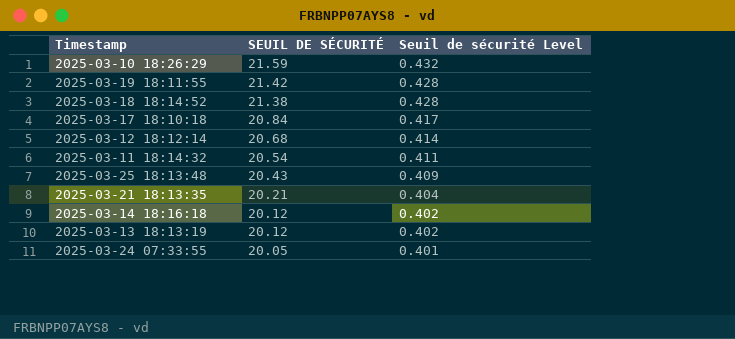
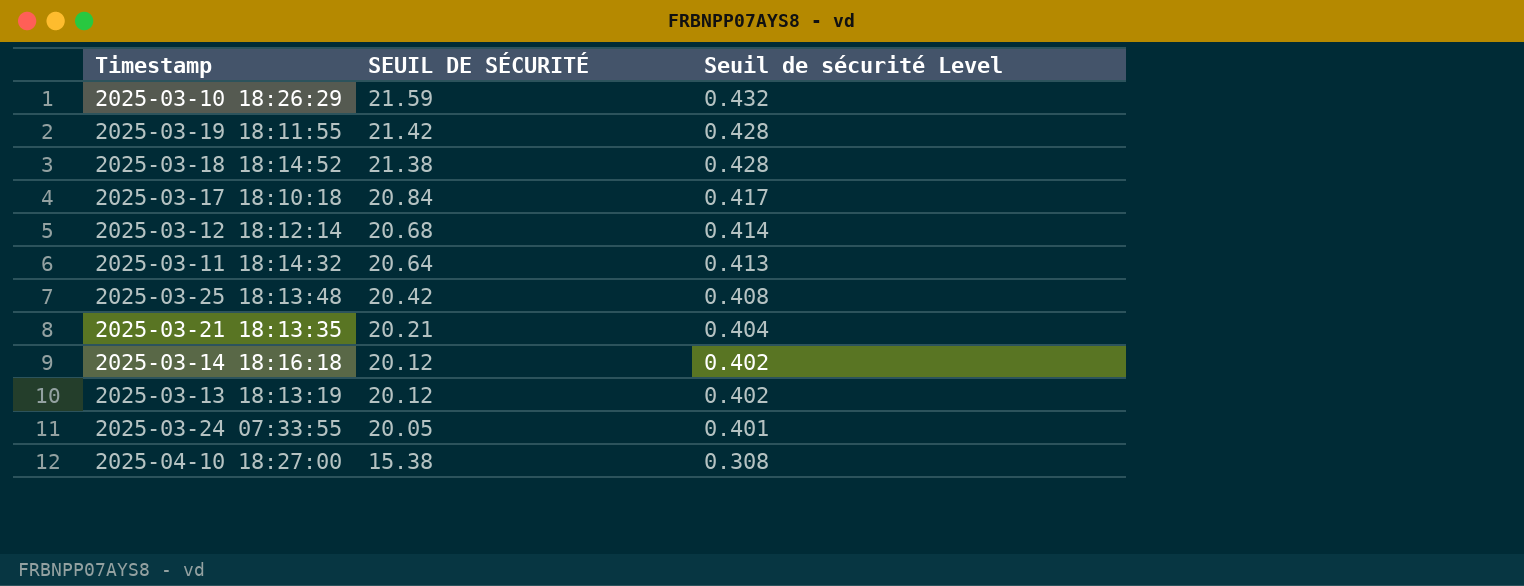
2025-03-11 18:14:32 | SEUIL DE SÉCURITÉ: 20.54 -> 20.64
2025-03-11 18:14:32 | Seuil de sécurité Level: 0.411 -> 0.413
2025-03-25 18:13:48 | SEUIL DE SÉCURITÉ: 20.43 -> 20.42
2025-03-25 18:13:48 | Seuil de sécurité Level: 0.409 -> 0.408
row 2025-04-10 18:27:00: none -> 15.38 | 0.308

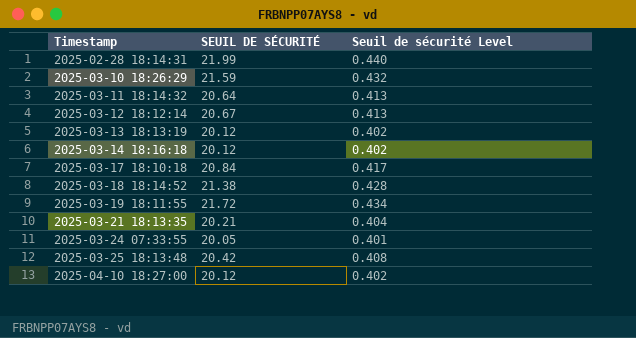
row order: SEUIL DE SÉCURITÉ descending -> Timestamp ascending
row 2025-02-28 18:14:31: none -> 21.99 | 0.440
2025-03-12 18:12:14 | SEUIL DE SÉCURITÉ: 20.68 -> 20.67
2025-03-12 18:12:14 | Seuil de sécurité Level: 0.414 -> 0.413
2025-03-19 18:11:55 | SEUIL DE SÉCURITÉ: 21.42 -> 21.72
2025-03-19 18:11:55 | Seuil de sécurité Level: 0.428 -> 0.434
2025-04-10 18:27:00 | SEUIL DE SÉCURITÉ: 15.38 -> 20.12
2025-04-10 18:27:00 | Seuil de sécurité Level: 0.308 -> 0.402

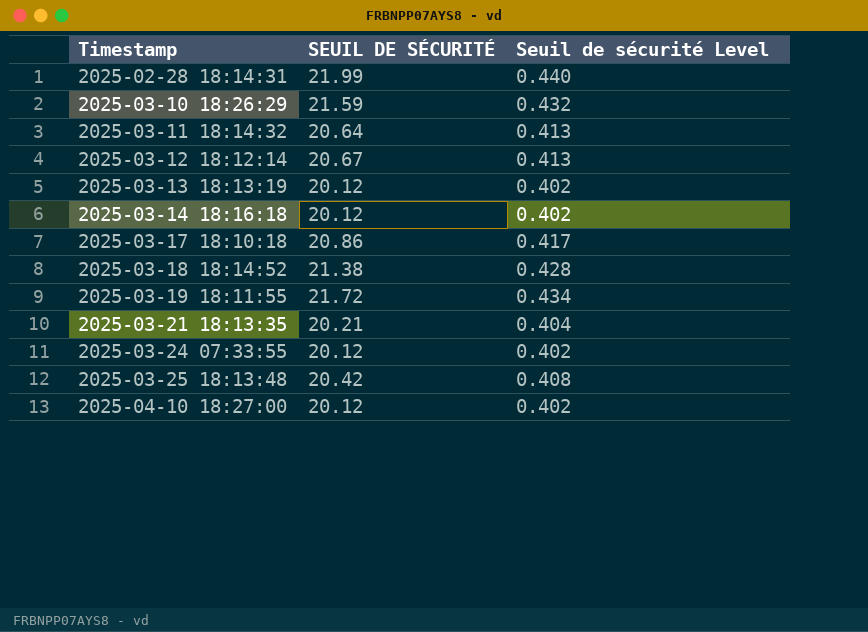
2025-03-17 18:10:18 | SEUIL DE SÉCURITÉ: 20.84 -> 20.86
2025-03-24 07:33:55 | SEUIL DE SÉCURITÉ: 20.05 -> 20.12
2025-03-24 07:33:55 | Seuil de sécurité Level: 0.401 -> 0.402

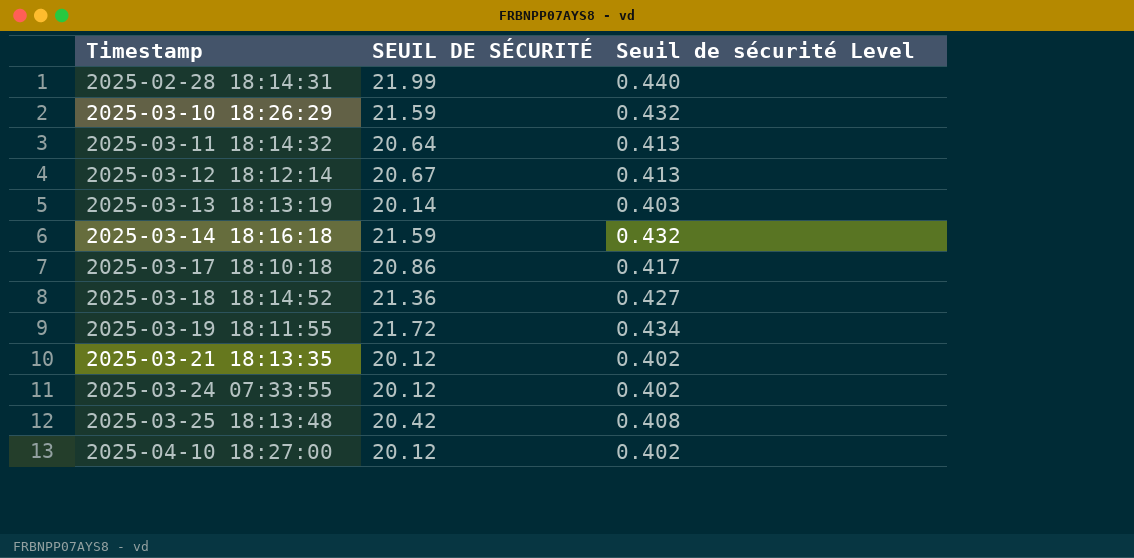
2025-03-13 18:13:19 | SEUIL DE SÉCURITÉ: 20.12 -> 20.14
2025-03-13 18:13:19 | Seuil de sécurité Level: 0.402 -> 0.403
2025-03-14 18:16:18 | SEUIL DE SÉCURITÉ: 20.12 -> 21.59
2025-03-14 18:16:18 | Seuil de sécurité Level: 0.402 -> 0.432
2025-03-18 18:14:52 | SEUIL DE SÉCURITÉ: 21.38 -> 21.36
2025-03-18 18:14:52 | Seuil de sécurité Level: 0.428 -> 0.427
2025-03-21 18:13:35 | SEUIL DE SÉCURITÉ: 20.21 -> 20.12
2025-03-21 18:13:35 | Seuil de sécurité Level: 0.404 -> 0.402

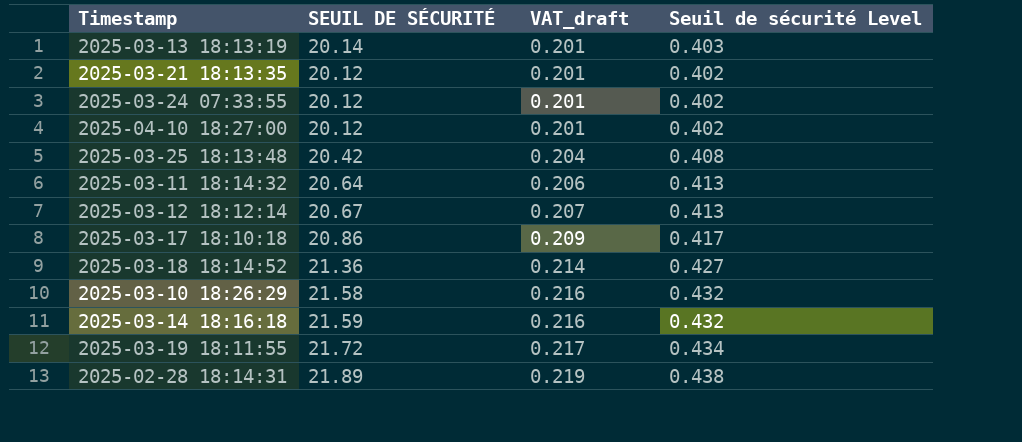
row order: Timestamp ascending -> VAT_draft ascending
column VAT_draft | formula: none -> [SEUIL DE SÉCURITÉ] * 0.01
2025-03-10 18:26:29 | SEUIL DE SÉCURITÉ: 21.59 -> 21.58
2025-02-28 18:14:31 | SEUIL DE SÉCURITÉ: 21.99 -> 21.89
2025-02-28 18:14:31 | Seuil de sécurité Level: 0.440 -> 0.438

